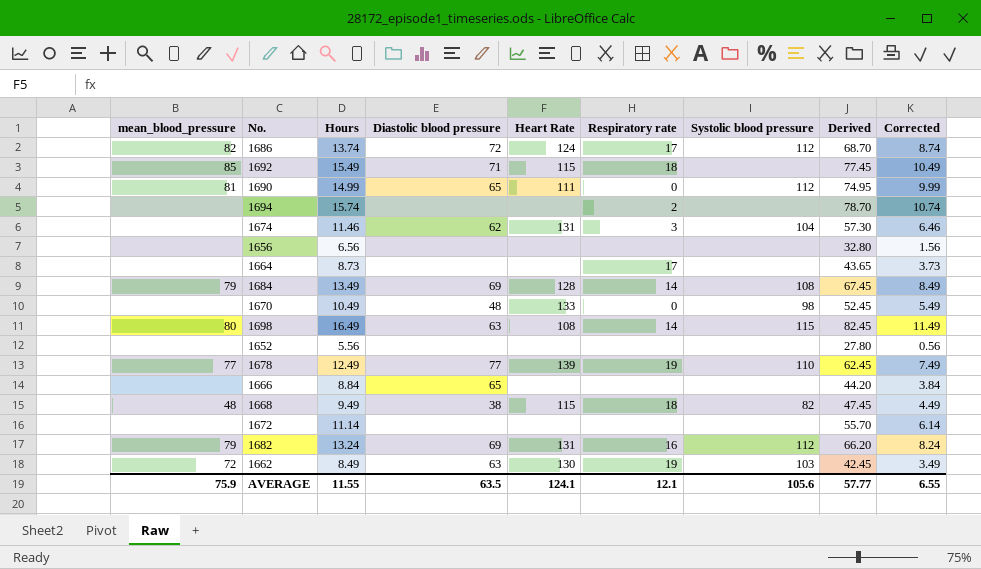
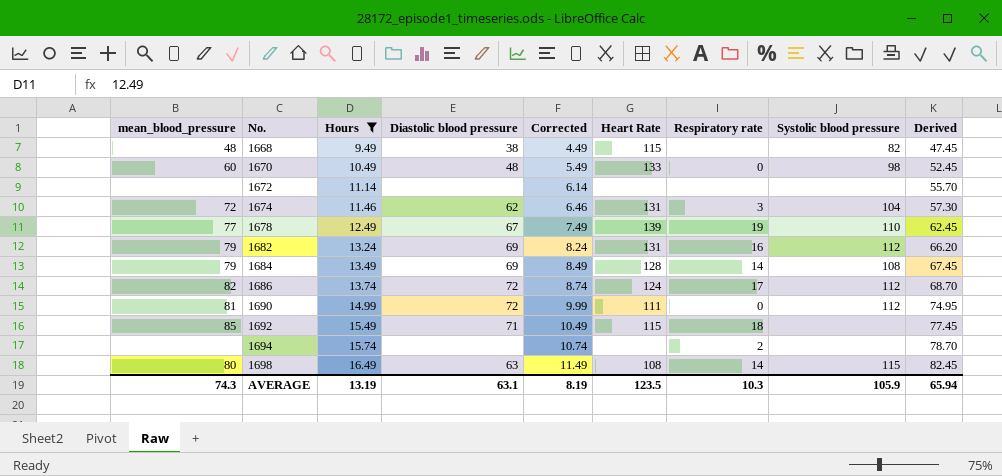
filter: none -> Hours >= 9.49
row order: none -> No. ascending
column Corrected | position: 9 -> 5
1668 | Respiratory rate: 18 -> none
1670 | mean_blood_pressure: none -> 60
1674 | mean_blood_pressure: none -> 72
1678 | Diastolic blood pressure: 77 -> 67
1690 | Diastolic blood pressure: 65 -> 72
AVERAGE | mean_blood_pressure: 75.9 -> 74.3
AVERAGE | Hours: 11.55 -> 13.19
AVERAGE | Diastolic blood pressure: 63.5 -> 63.1
AVERAGE | Corrected: 6.55 -> 8.19
AVERAGE | Heart Rate: 124.1 -> 123.5
AVERAGE | Respiratory rate: 12.1 -> 10.3
AVERAGE | Systolic blood pressure: 105.6 -> 105.9
AVERAGE | Derived: 57.77 -> 65.94

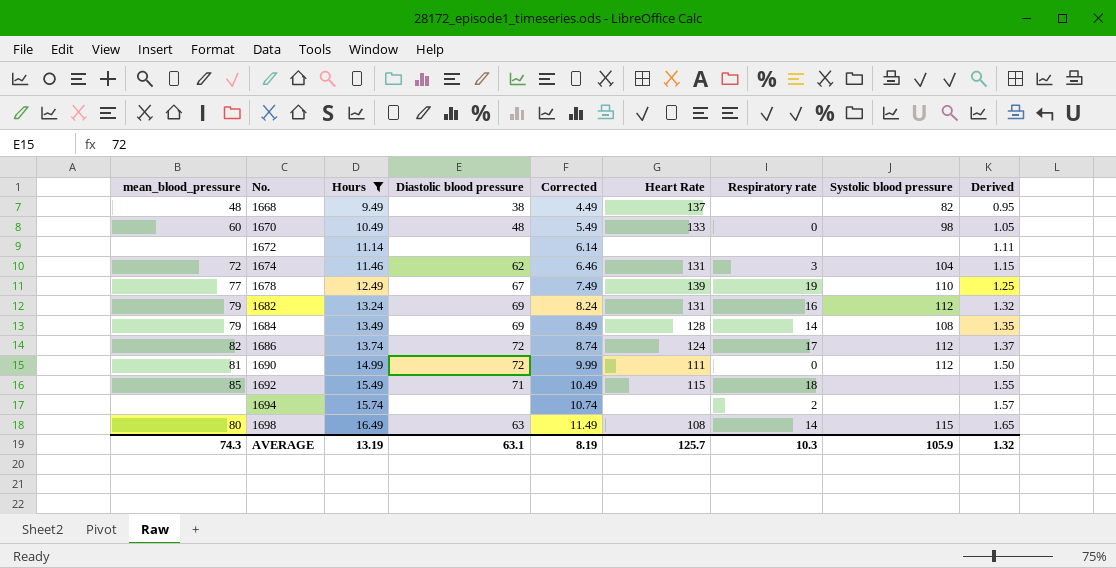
column Derived | formula: [Hours] * 5 -> [Hours] * 0.1
1668 | Heart Rate: 115 -> 137
AVERAGE | Heart Rate: 123.5 -> 125.7
AVERAGE | Derived: 65.94 -> 1.32

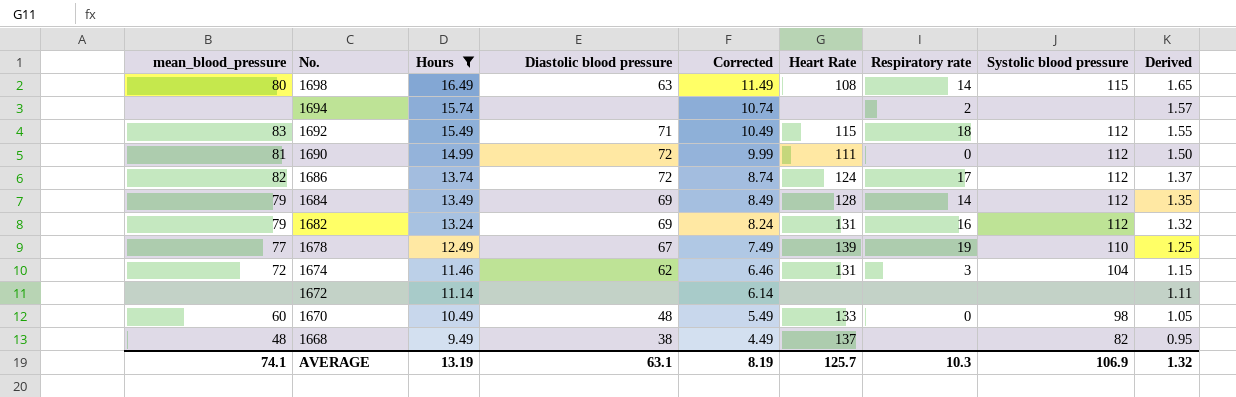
row order: No. ascending -> No. descending
1692 | mean_blood_pressure: 85 -> 83
1692 | Systolic blood pressure: none -> 112
1684 | Systolic blood pressure: 108 -> 112
AVERAGE | mean_blood_pressure: 74.3 -> 74.1
AVERAGE | Systolic blood pressure: 105.9 -> 106.9

